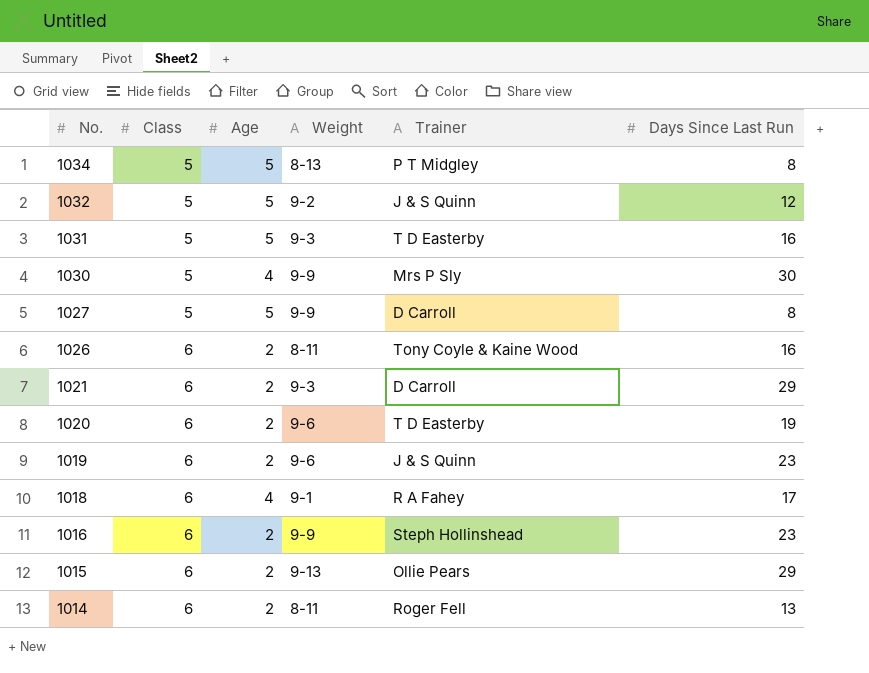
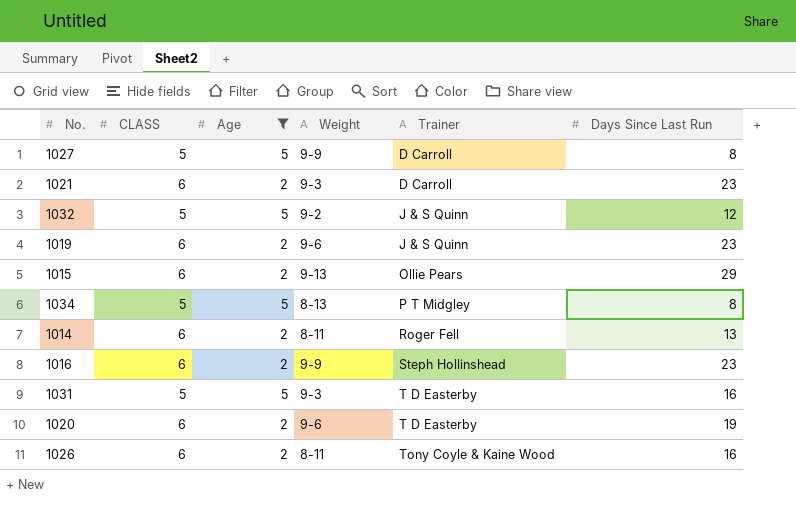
filter: none -> Age != 4
row order: No. descending -> Trainer ascending
column name: Class -> CLASS
1021 | Days Since Last Run: 29 -> 23

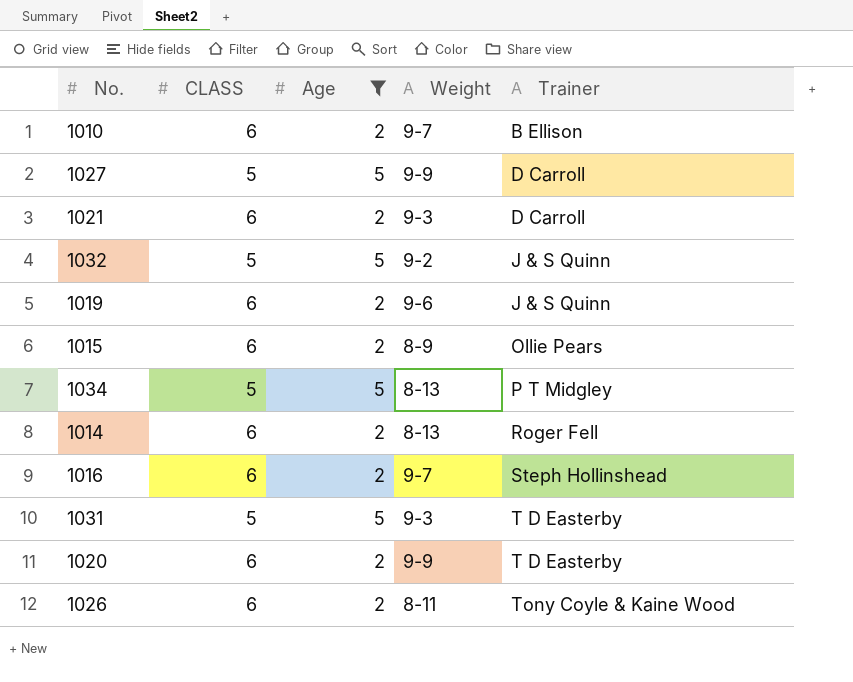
column Days Since Last Run | position: 6 -> none
row 1010: none -> 6 | 2 | 9-7 | B Ellison
1015 | Weight: 9-13 -> 8-9
1014 | Weight: 8-11 -> 8-13
1016 | Weight: 9-9 -> 9-7
1020 | Weight: 9-6 -> 9-9

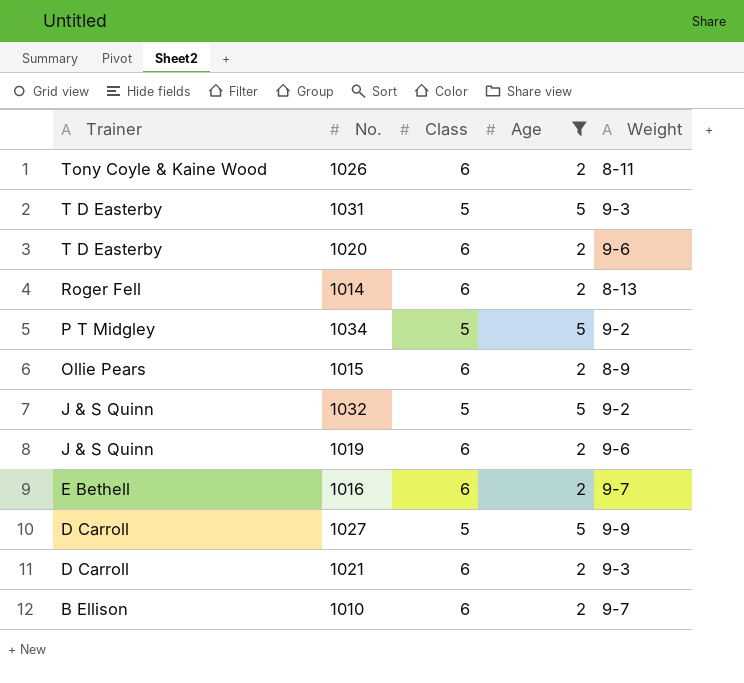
row order: Trainer ascending -> Trainer descending
column Trainer | position: 5 -> 1
column name: CLASS -> Class
1020 | Weight: 9-9 -> 9-6
1034 | Weight: 8-13 -> 9-2
1016 | Trainer: Steph Hollinshead -> E Bethell

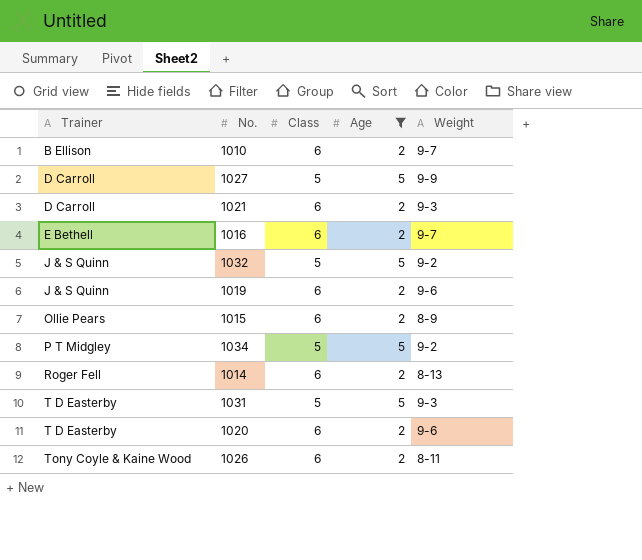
row order: Trainer descending -> Trainer ascending

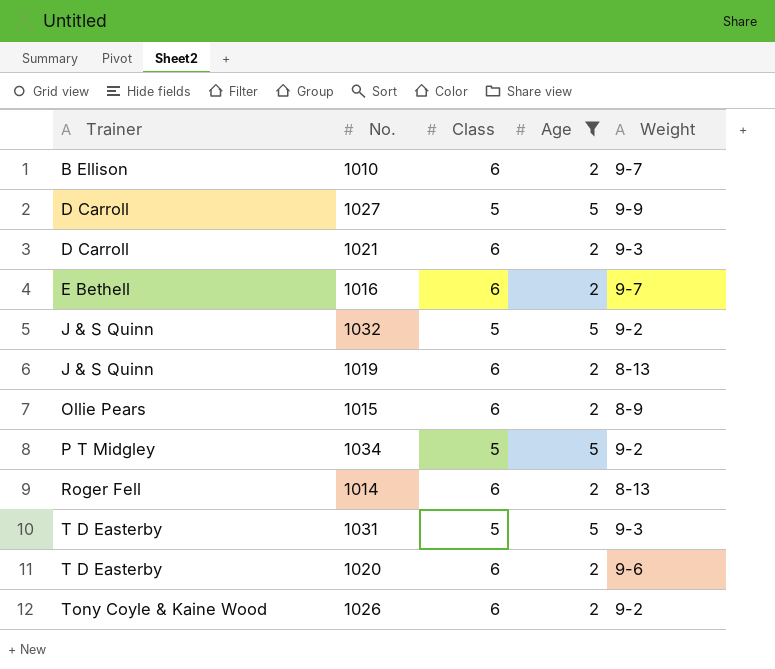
1019 | Weight: 9-6 -> 8-13
1026 | Weight: 8-11 -> 9-2

